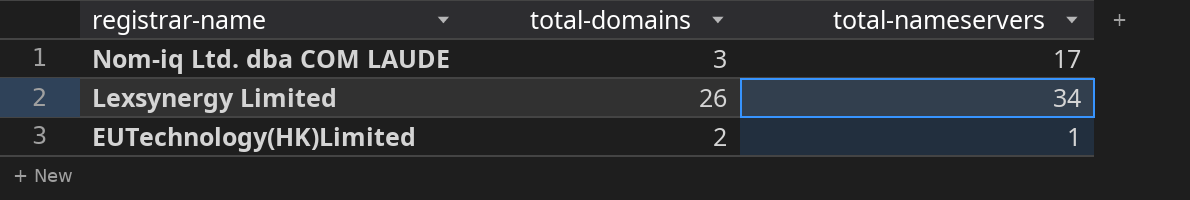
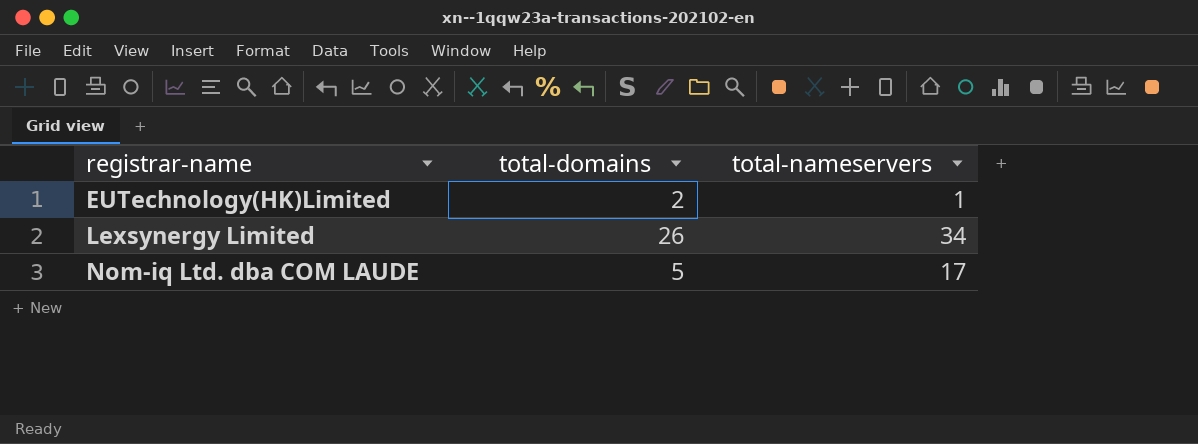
row order: registrar-name descending -> registrar-name ascending
Nom-iq Ltd. dba COM LAUDE | total-domains: 3 -> 5

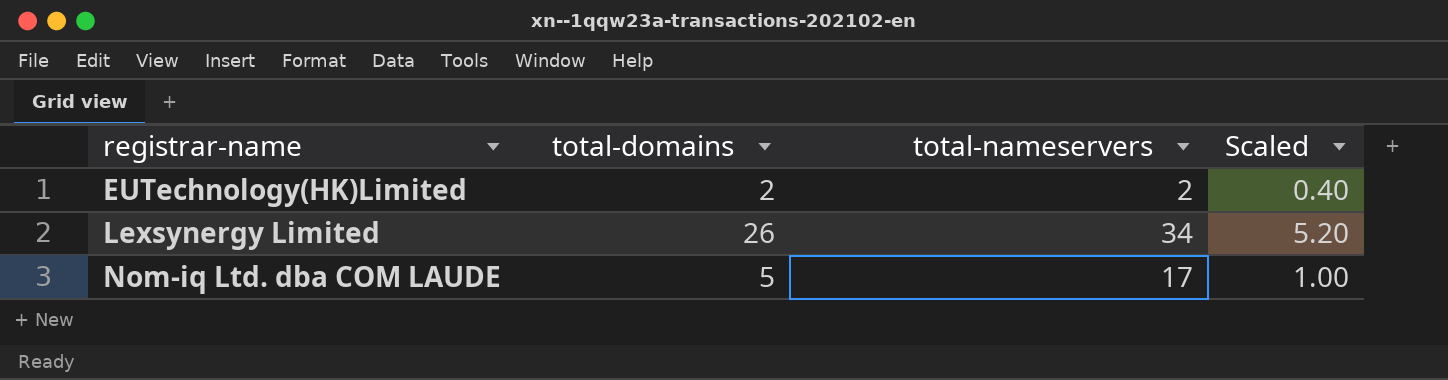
column Scaled | formula: none -> [total-domains] * 0.2
EUTechnology(HK)Limited | total-nameservers: 1 -> 2

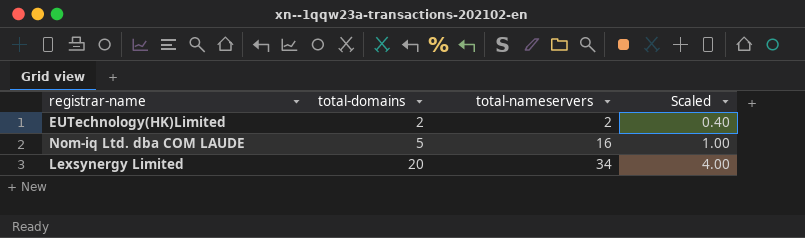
row order: registrar-name ascending -> total-domains ascending
Nom-iq Ltd. dba COM LAUDE | total-nameservers: 17 -> 16
Lexsynergy Limited | total-domains: 26 -> 20
Lexsynergy Limited | Scaled: 5.20 -> 4.00

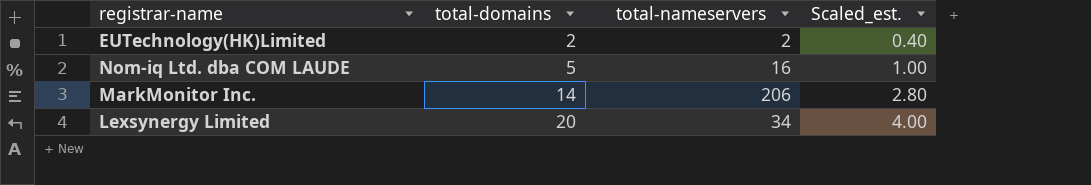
column name: Scaled -> Scaled_est.
row MarkMonitor Inc.: none -> 14 | 206 | 2.80

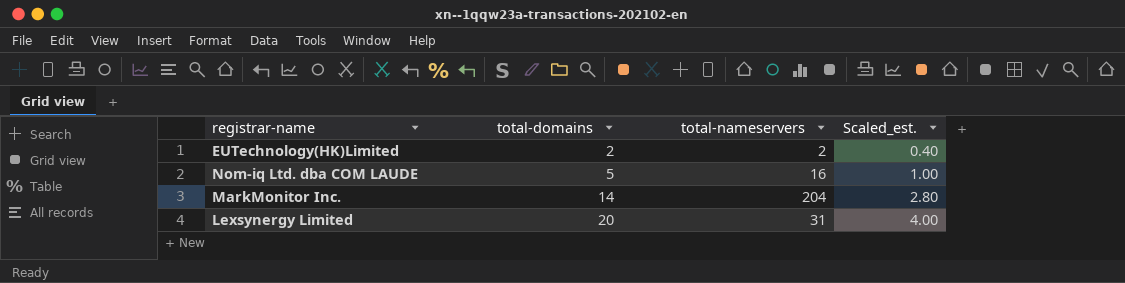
MarkMonitor Inc. | total-nameservers: 206 -> 204
Lexsynergy Limited | total-nameservers: 34 -> 31

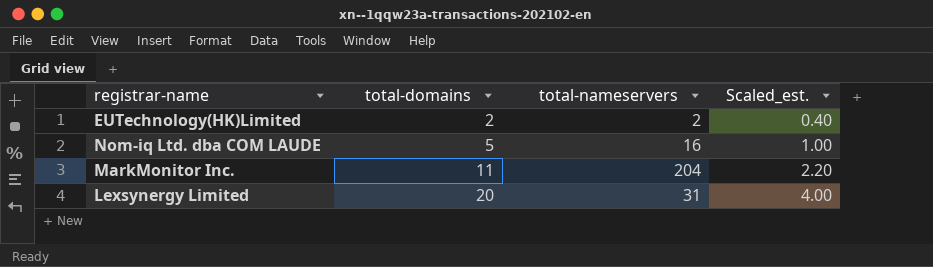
MarkMonitor Inc. | total-domains: 14 -> 11
MarkMonitor Inc. | Scaled_est.: 2.80 -> 2.20

